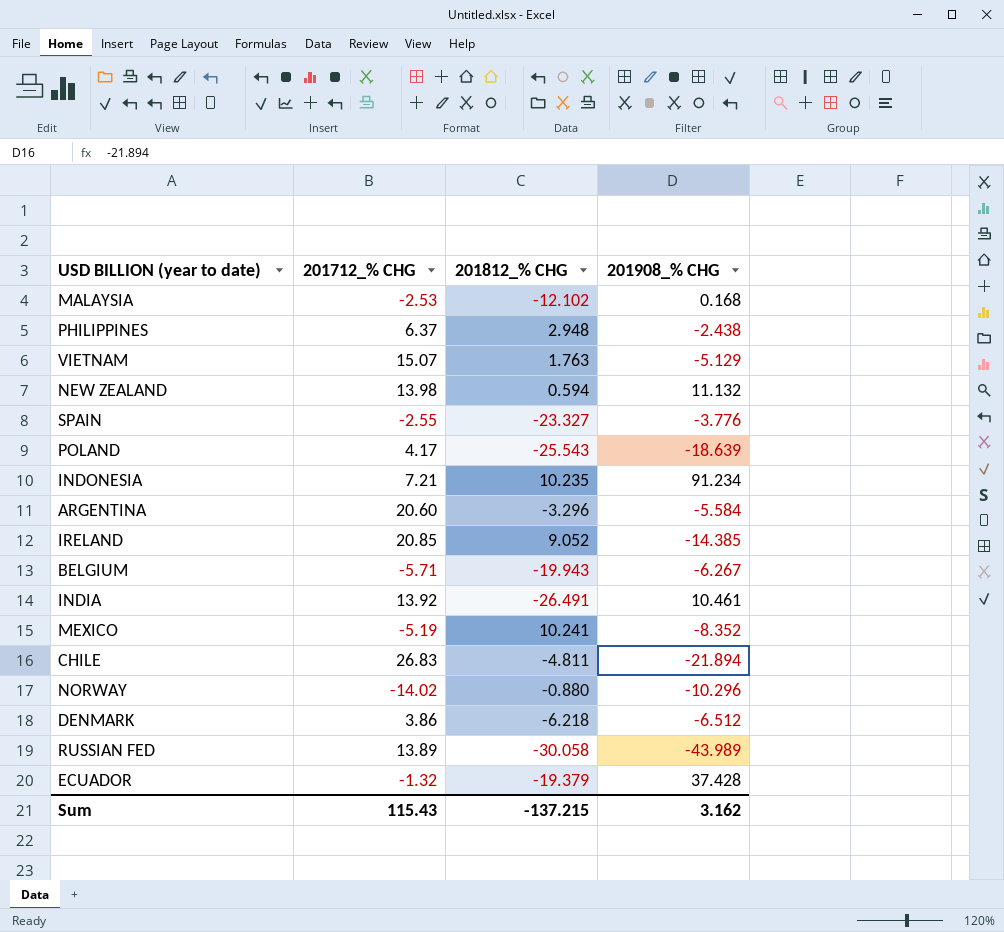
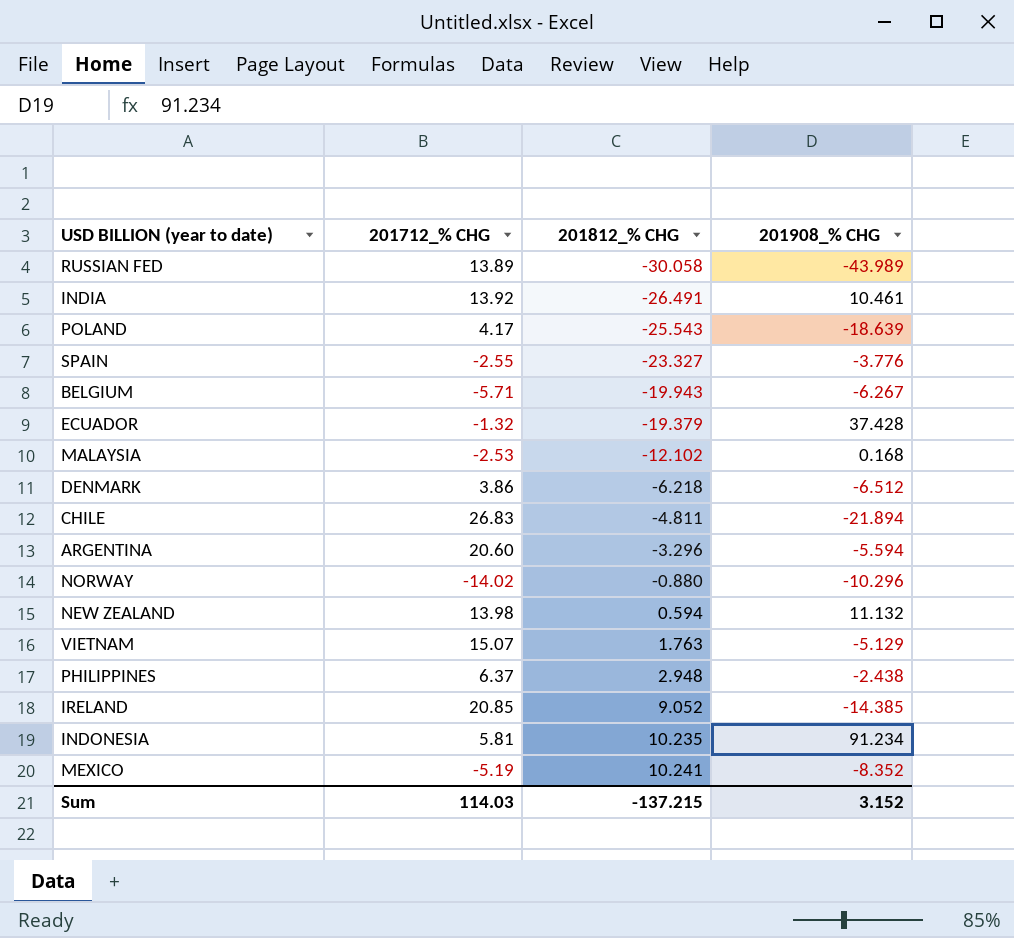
row order: none -> 201812_% CHG ascending
ARGENTINA | 201908_% CHG: -5.584 -> -5.594
INDONESIA | 201712_% CHG: 7.21 -> 5.81
Sum | 201712_% CHG: 115.43 -> 114.03
Sum | 201908_% CHG: 3.162 -> 3.152

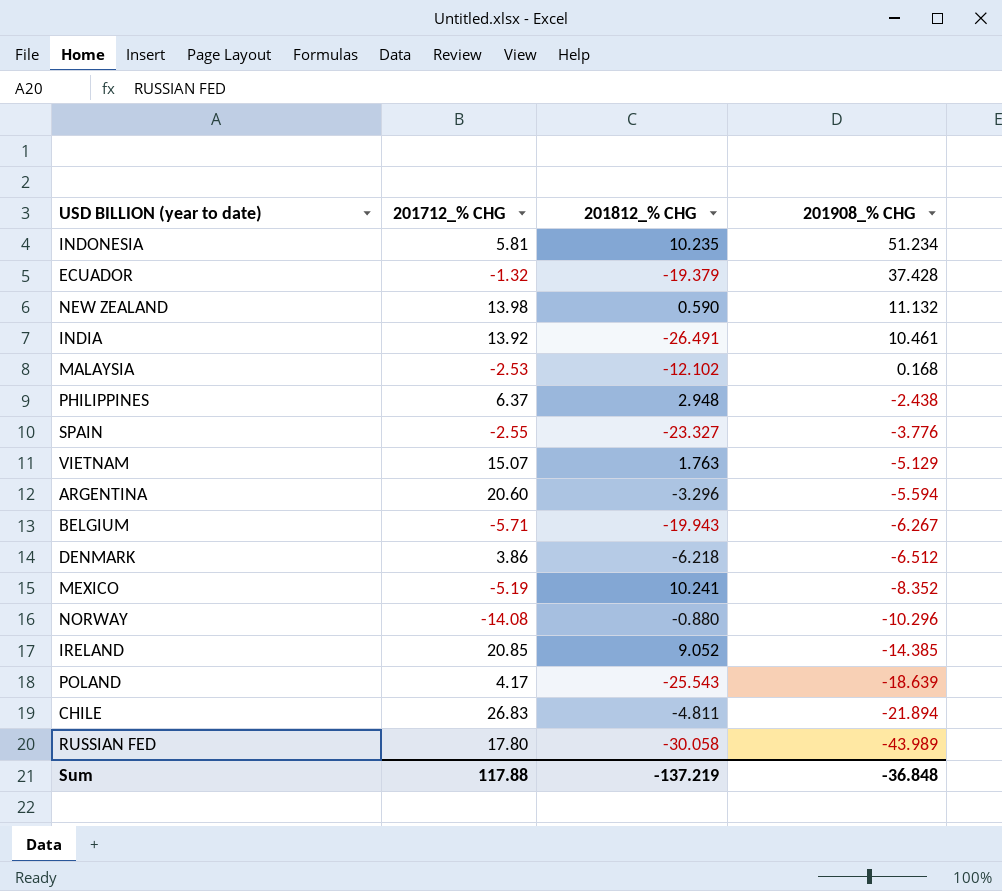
row order: 201812_% CHG ascending -> 201908_% CHG descending
INDONESIA | 201908_% CHG: 91.234 -> 51.234
NEW ZEALAND | 201812_% CHG: 0.594 -> 0.590
NORWAY | 201712_% CHG: -14.02 -> -14.08
RUSSIAN FED | 201712_% CHG: 13.89 -> 17.80
Sum | 201712_% CHG: 114.03 -> 117.88
Sum | 201812_% CHG: -137.215 -> -137.219
Sum | 201908_% CHG: 3.152 -> -36.848

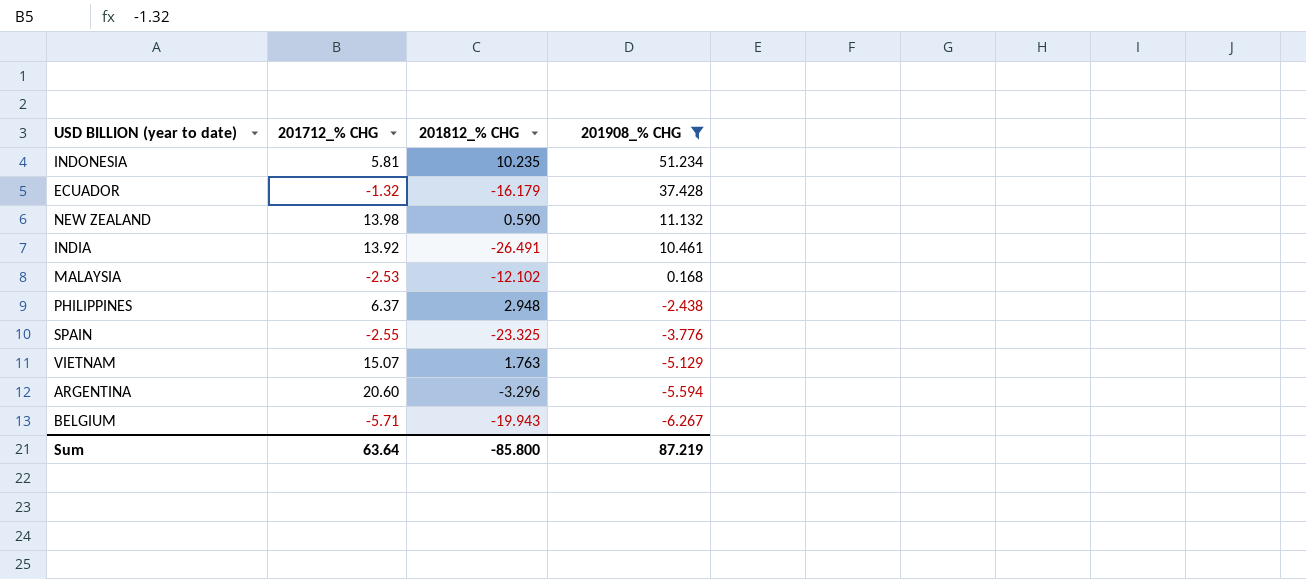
filter: none -> 201908_% CHG >= -6.267
ECUADOR | 201812_% CHG: -19.379 -> -16.179
SPAIN | 201812_% CHG: -23.327 -> -23.325
Sum | 201712_% CHG: 117.88 -> 63.64
Sum | 201812_% CHG: -137.219 -> -85.800
Sum | 201908_% CHG: -36.848 -> 87.219

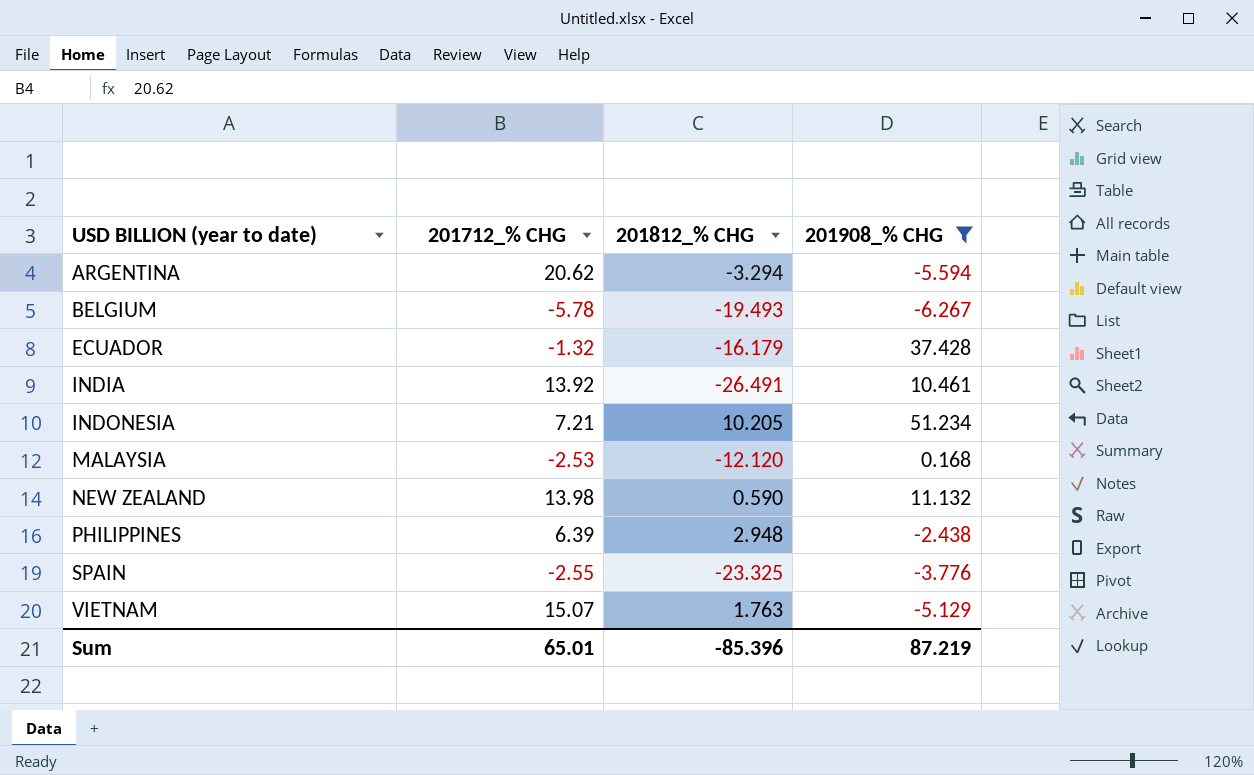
row order: 201908_% CHG descending -> USD BILLION (year to date) ascending
ARGENTINA | 201712_% CHG: 20.60 -> 20.62
ARGENTINA | 201812_% CHG: -3.296 -> -3.294
BELGIUM | 201712_% CHG: -5.71 -> -5.78
BELGIUM | 201812_% CHG: -19.943 -> -19.493
INDONESIA | 201712_% CHG: 5.81 -> 7.21
INDONESIA | 201812_% CHG: 10.235 -> 10.205
MALAYSIA | 201812_% CHG: -12.102 -> -12.120
PHILIPPINES | 201712_% CHG: 6.37 -> 6.39
Sum | 201712_% CHG: 63.64 -> 65.01
Sum | 201812_% CHG: -85.800 -> -85.396

